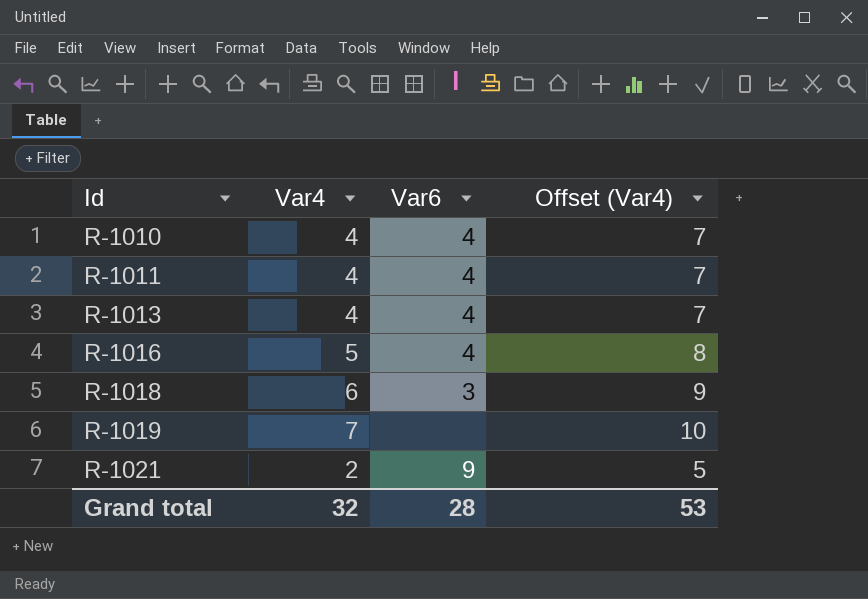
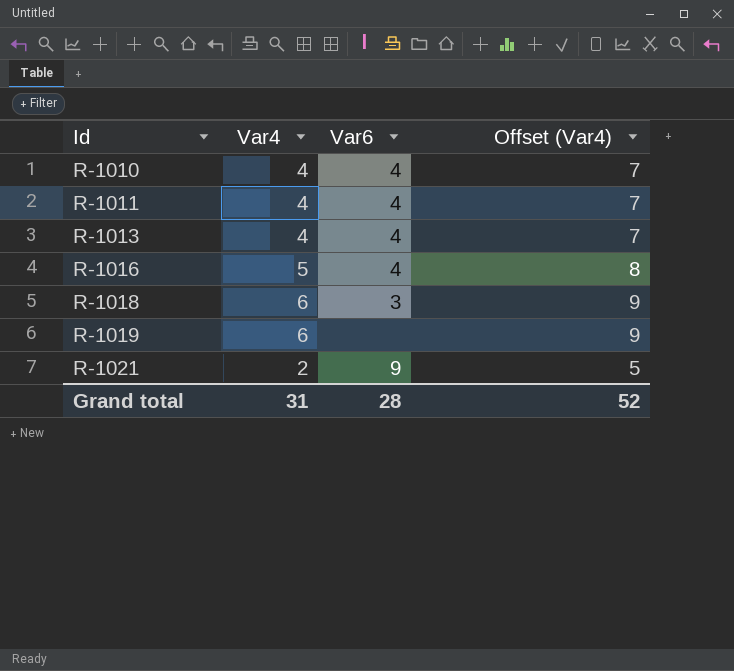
R-1019 | Var4: 7 -> 6
R-1019 | Offset (Var4): 10 -> 9
Grand total | Var4: 32 -> 31
Grand total | Offset (Var4): 53 -> 52

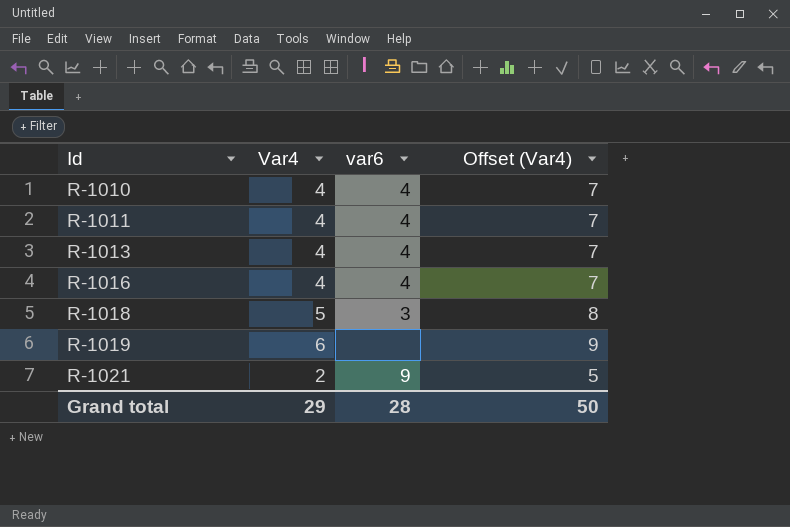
column name: Var6 -> var6
R-1016 | Var4: 5 -> 4
R-1016 | Offset (Var4): 8 -> 7
R-1018 | Var4: 6 -> 5
R-1018 | Offset (Var4): 9 -> 8
Grand total | Var4: 31 -> 29
Grand total | Offset (Var4): 52 -> 50

